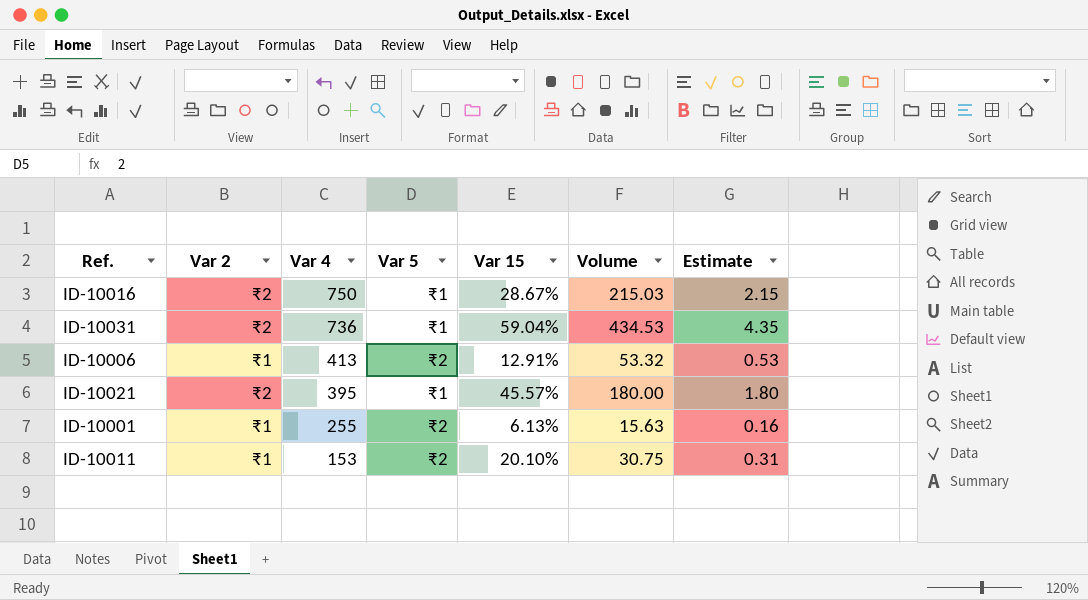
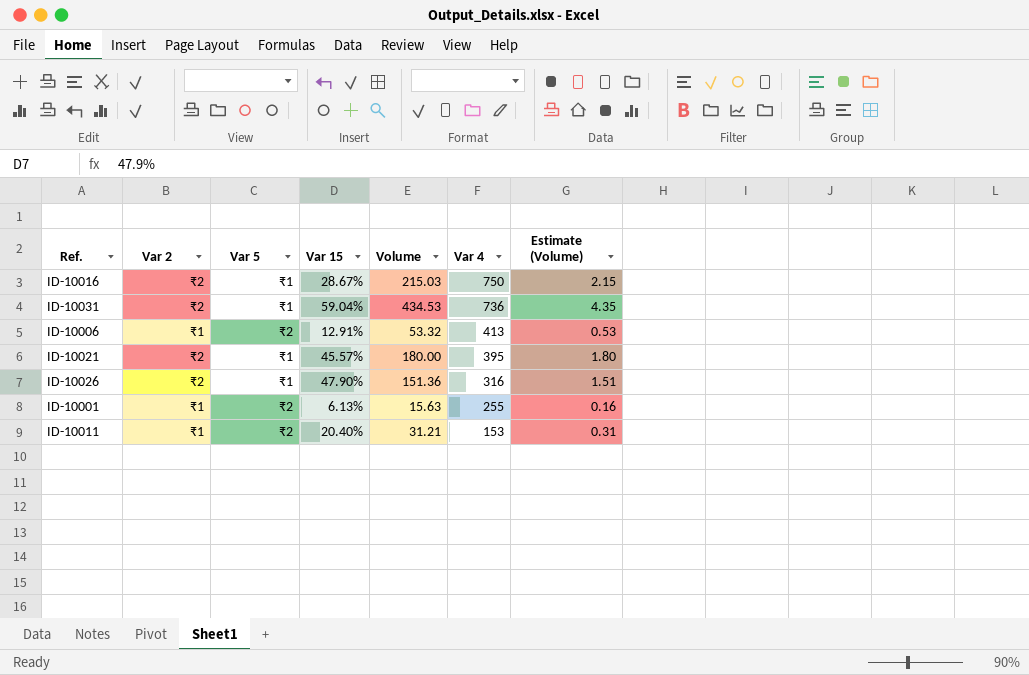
column Var 4 | position: 3 -> 6
column name: Estimate -> Estimate (Volume)
row ID-10026: none -> ₹2 | ₹1 | 47.90% | 151.36 | 316 | 1.51
ID-10011 | Var 15: 20.10% -> 20.40%
ID-10011 | Volume: 30.75 -> 31.21

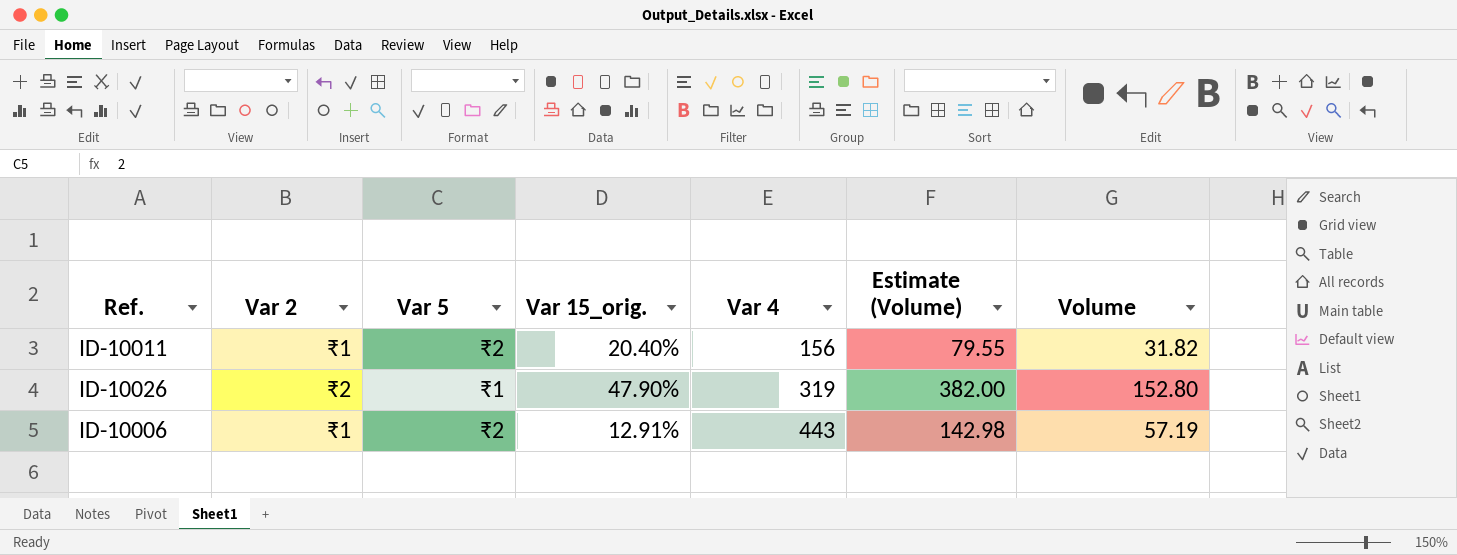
row order: Var 4 descending -> Var 4 ascending
column name: Var 15 -> Var 15_orig.
column Estimate (Volume) | formula: [Volume] * 0.01 -> [Volume] * 2.5
column Volume | position: 5 -> 7
row ID-10016: ₹2 | ₹1 | 28.67% | 215.03 | 750 | 2.15 -> none
row ID-10031: ₹2 | ₹1 | 59.04% | 434.53 | 736 | 4.35 -> none
row ID-10021: ₹2 | ₹1 | 45.57% | 180.00 | 395 | 1.80 -> none
row ID-10001: ₹1 | ₹2 | 6.13% | 15.63 | 255 | 0.16 -> none
ID-10011 | Var 4: 153 -> 156
ID-10011 | Volume: 31.21 -> 31.82
ID-10026 | Var 4: 316 -> 319
ID-10026 | Volume: 151.36 -> 152.80
ID-10006 | Var 4: 413 -> 443
ID-10006 | Volume: 53.32 -> 57.19

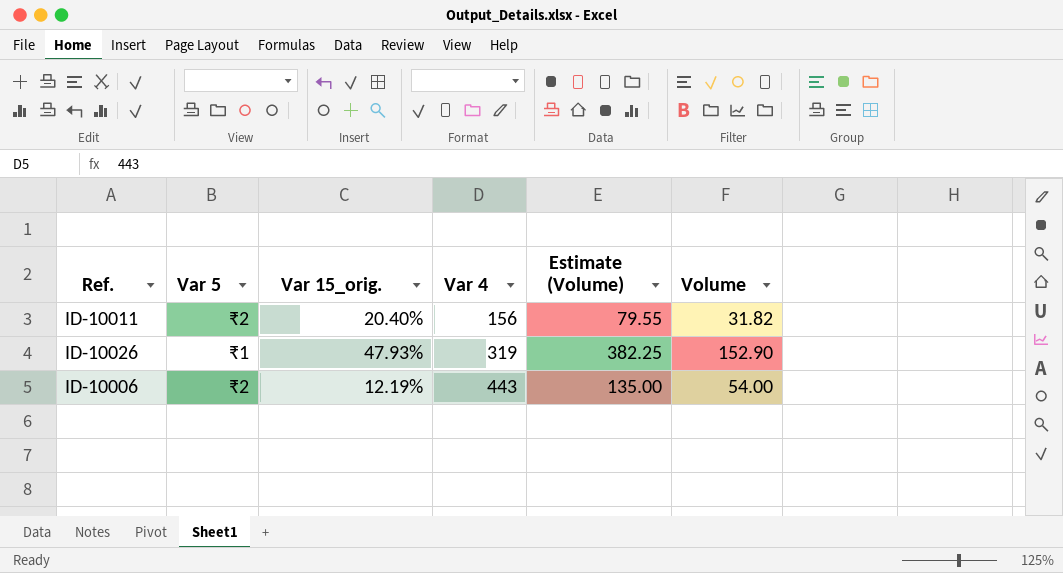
column Var 2 | position: 2 -> none
ID-10026 | Var 15_orig.: 47.90% -> 47.93%
ID-10026 | Estimate (Volume): 382.00 -> 382.25
ID-10026 | Volume: 152.80 -> 152.90
ID-10006 | Var 15_orig.: 12.91% -> 12.19%
ID-10006 | Estimate (Volume): 142.98 -> 135.00
ID-10006 | Volume: 57.19 -> 54.00

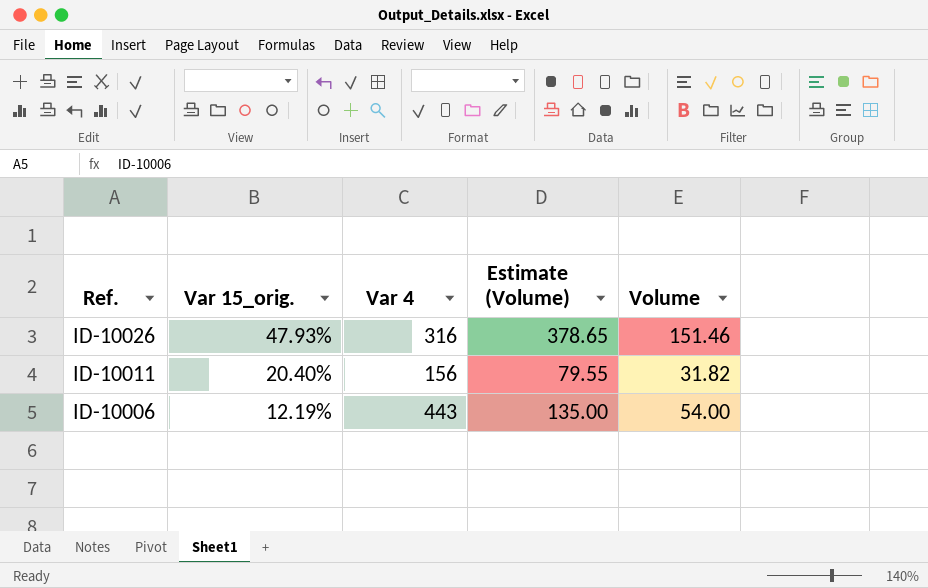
row order: Var 4 ascending -> Ref. descending
column Var 5 | position: 2 -> none
ID-10026 | Var 4: 319 -> 316
ID-10026 | Estimate (Volume): 382.25 -> 378.65
ID-10026 | Volume: 152.90 -> 151.46

